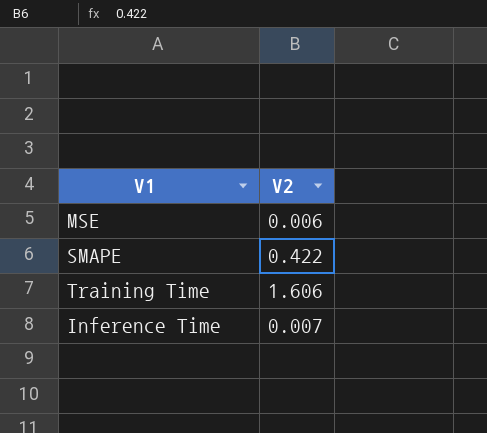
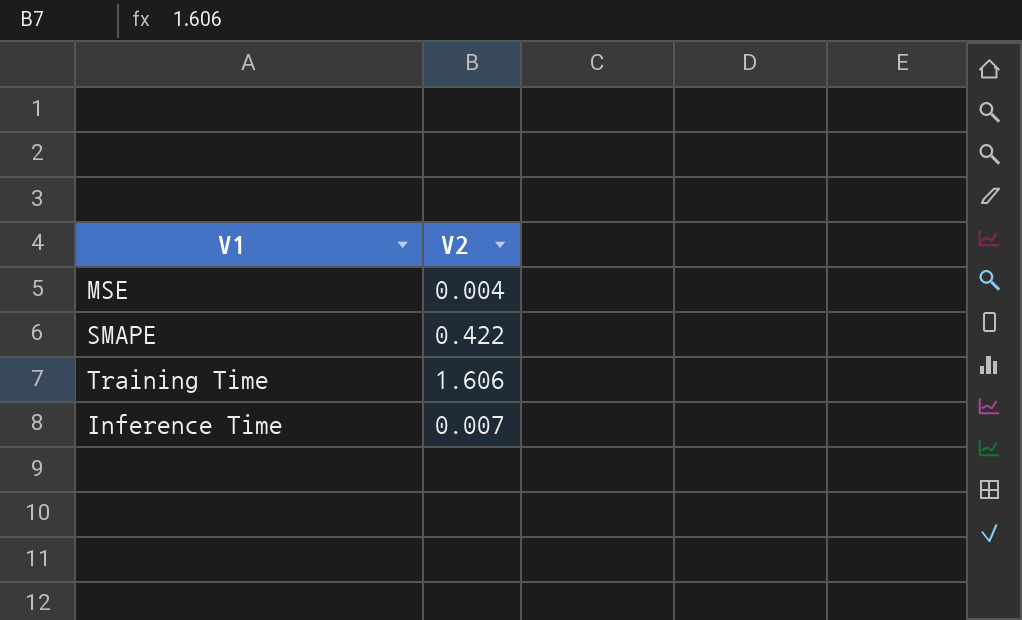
MSE | V2: 0.006 -> 0.004

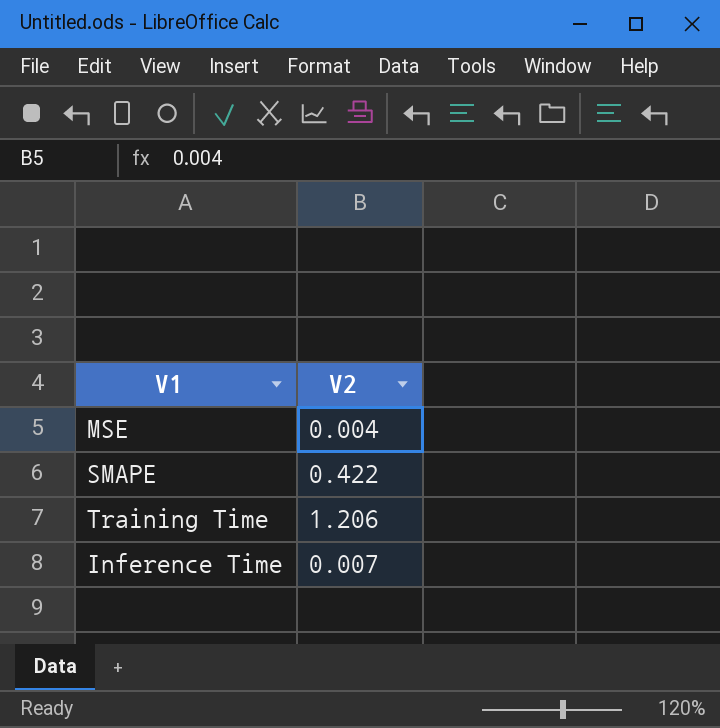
Training Time | V2: 1.606 -> 1.206

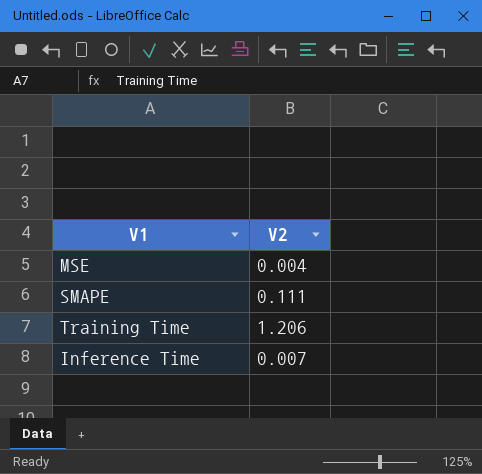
SMAPE | V2: 0.422 -> 0.111

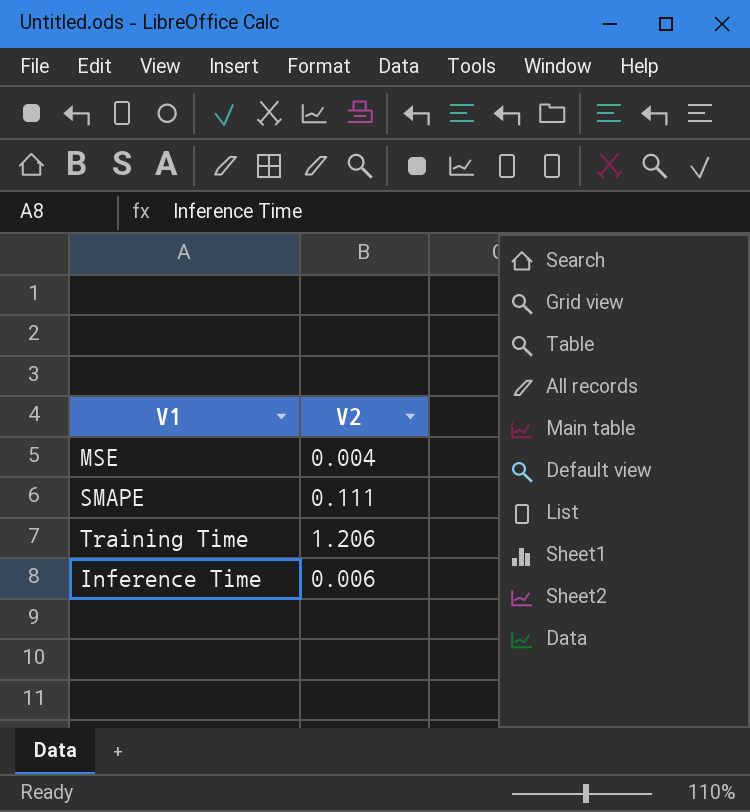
Inference Time | V2: 0.007 -> 0.006

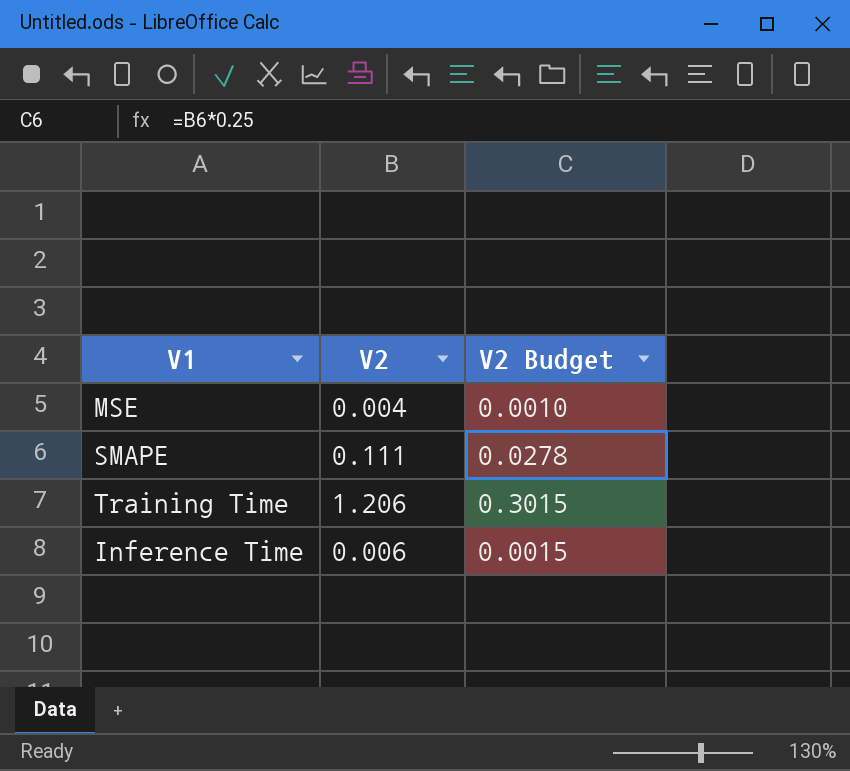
column V2 Budget | formula: none -> [V2] * 0.25

